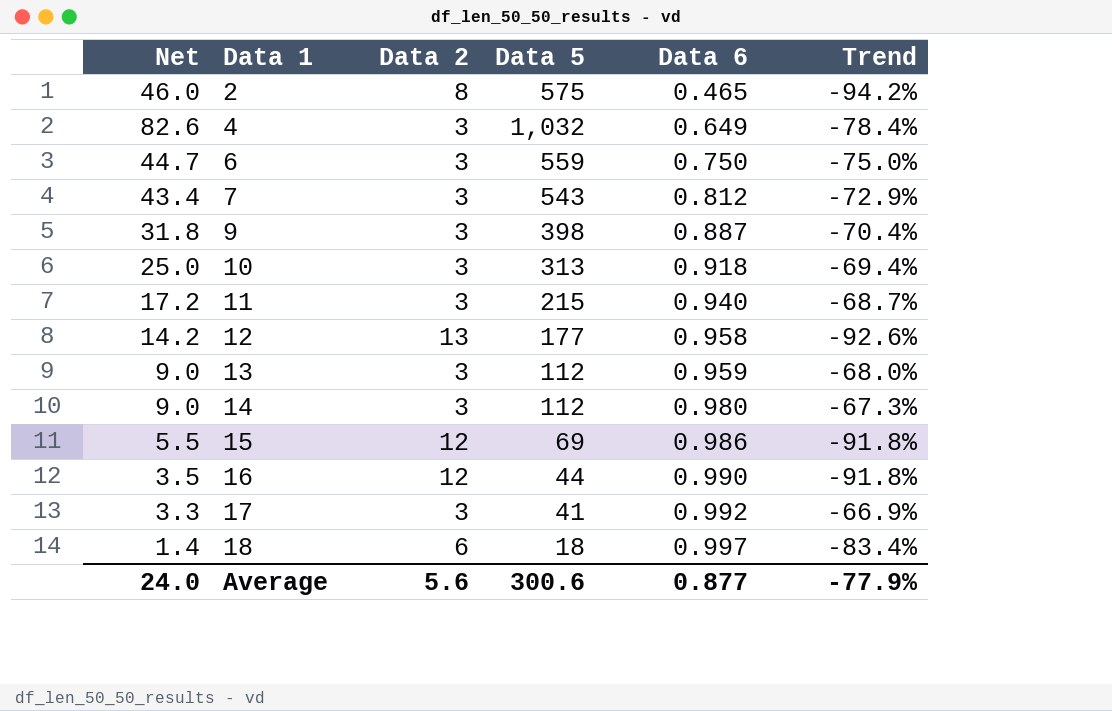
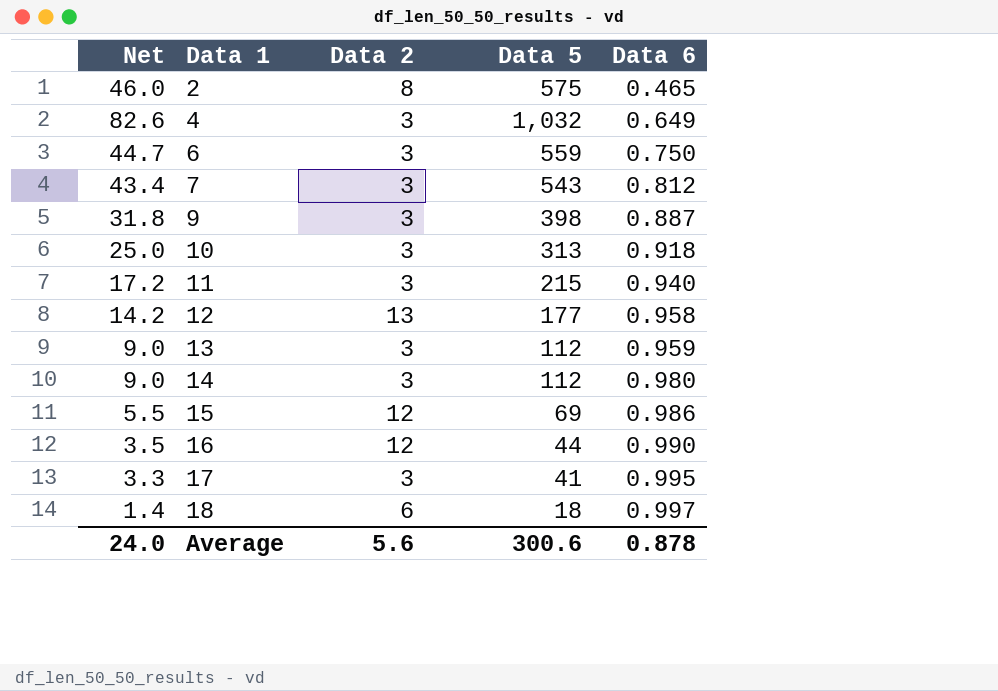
column Trend | formula: ([Data 6] - [Data 2]) / [Data 2] -> none
17 | Data 6: 0.992 -> 0.995
Average | Data 6: 0.877 -> 0.878

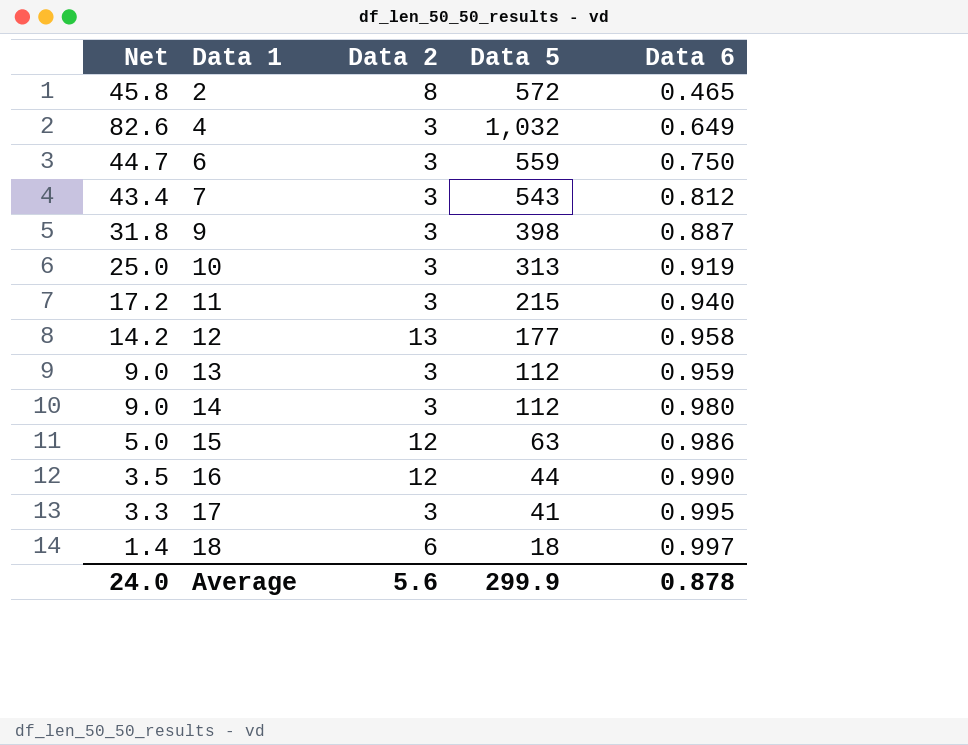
2 | Net: 46.0 -> 45.8
2 | Data 5: 575 -> 572
10 | Data 6: 0.918 -> 0.919
15 | Net: 5.5 -> 5.0
15 | Data 5: 69 -> 63
Average | Data 5: 300.6 -> 299.9

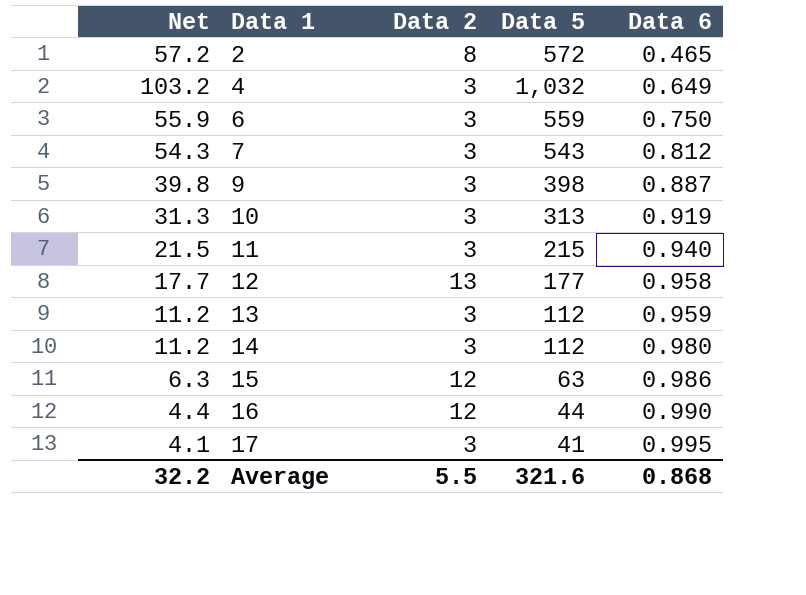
column Net | formula: [Data 5] * 0.08 -> [Data 5] * 0.1
row 18: 1.4 | 6 | 18 | 0.997 -> none
Average | Net: 24.0 -> 32.2
Average | Data 2: 5.6 -> 5.5
Average | Data 5: 299.9 -> 321.6
Average | Data 6: 0.878 -> 0.868

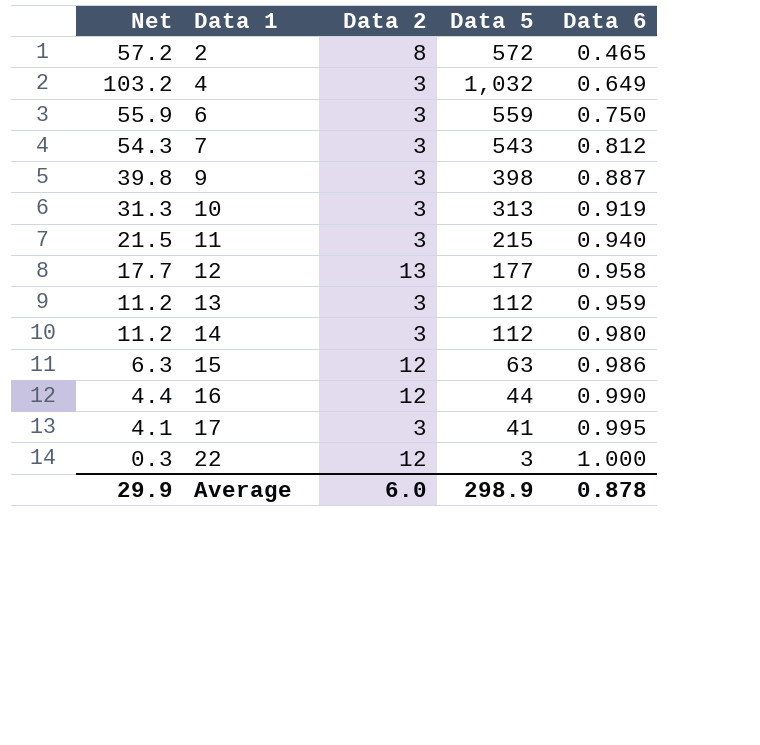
row 22: none -> 0.3 | 12 | 3 | 1.000
Average | Net: 32.2 -> 29.9
Average | Data 2: 5.5 -> 6.0
Average | Data 5: 321.6 -> 298.9
Average | Data 6: 0.868 -> 0.878

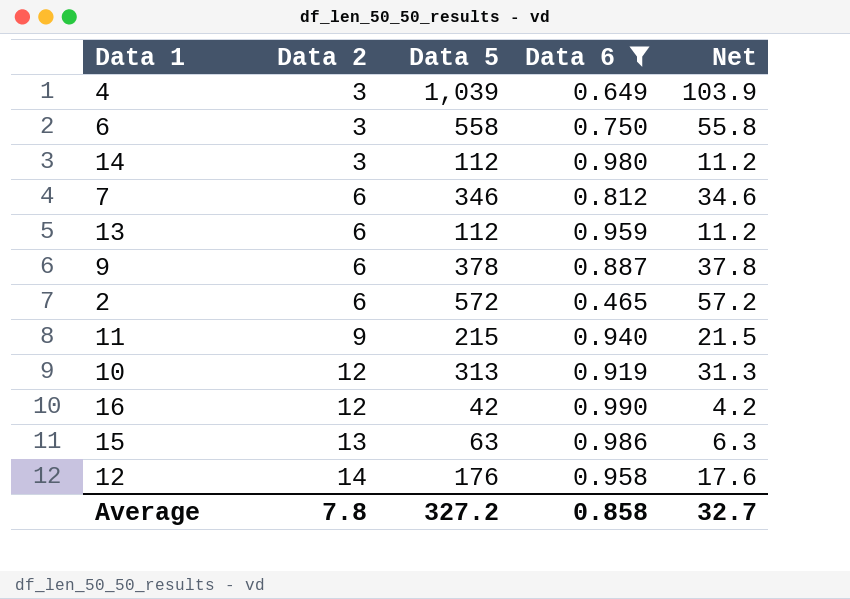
filter: none -> Data 6 <= 0.990
row order: Data 1 ascending -> Data 2 ascending
column Net | position: 1 -> 5
4 | Data 5: 1,032 -> 1,039
4 | Net: 103.2 -> 103.9
6 | Data 5: 559 -> 558
6 | Net: 55.9 -> 55.8
7 | Data 2: 3 -> 6
7 | Data 5: 543 -> 346
7 | Net: 54.3 -> 34.6
13 | Data 2: 3 -> 6
9 | Data 2: 3 -> 6
9 | Data 5: 398 -> 378
9 | Net: 39.8 -> 37.8
2 | Data 2: 8 -> 6
11 | Data 2: 3 -> 9
10 | Data 2: 3 -> 12
16 | Data 5: 44 -> 42
16 | Net: 4.4 -> 4.2
15 | Data 2: 12 -> 13
12 | Data 2: 13 -> 14
12 | Data 5: 177 -> 176
12 | Net: 17.7 -> 17.6
Average | Data 2: 6.0 -> 7.8
Average | Data 5: 298.9 -> 327.2
Average | Data 6: 0.878 -> 0.858
Average | Net: 29.9 -> 32.7

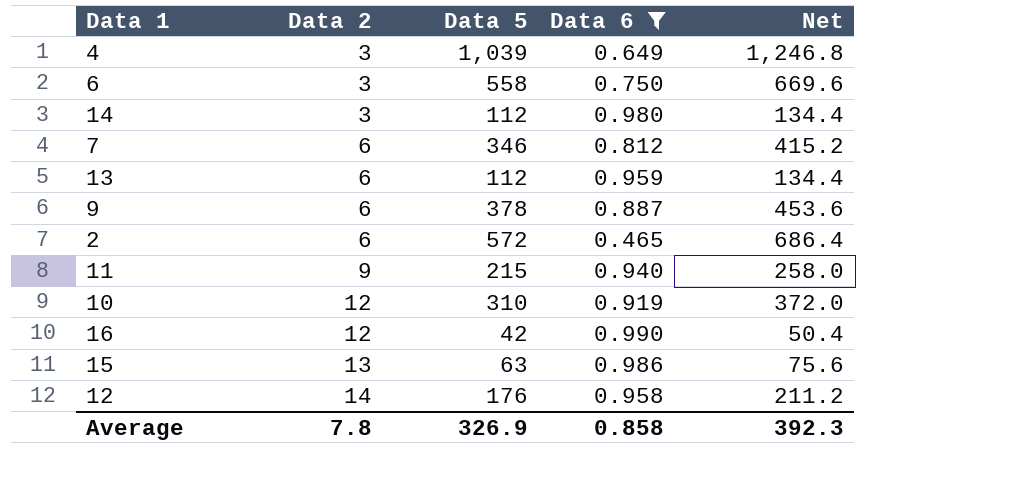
column Net | formula: [Data 5] * 0.1 -> [Data 5] * 1.2
10 | Data 5: 313 -> 310
Average | Data 5: 327.2 -> 326.9
Average | Net: 32.7 -> 392.3

